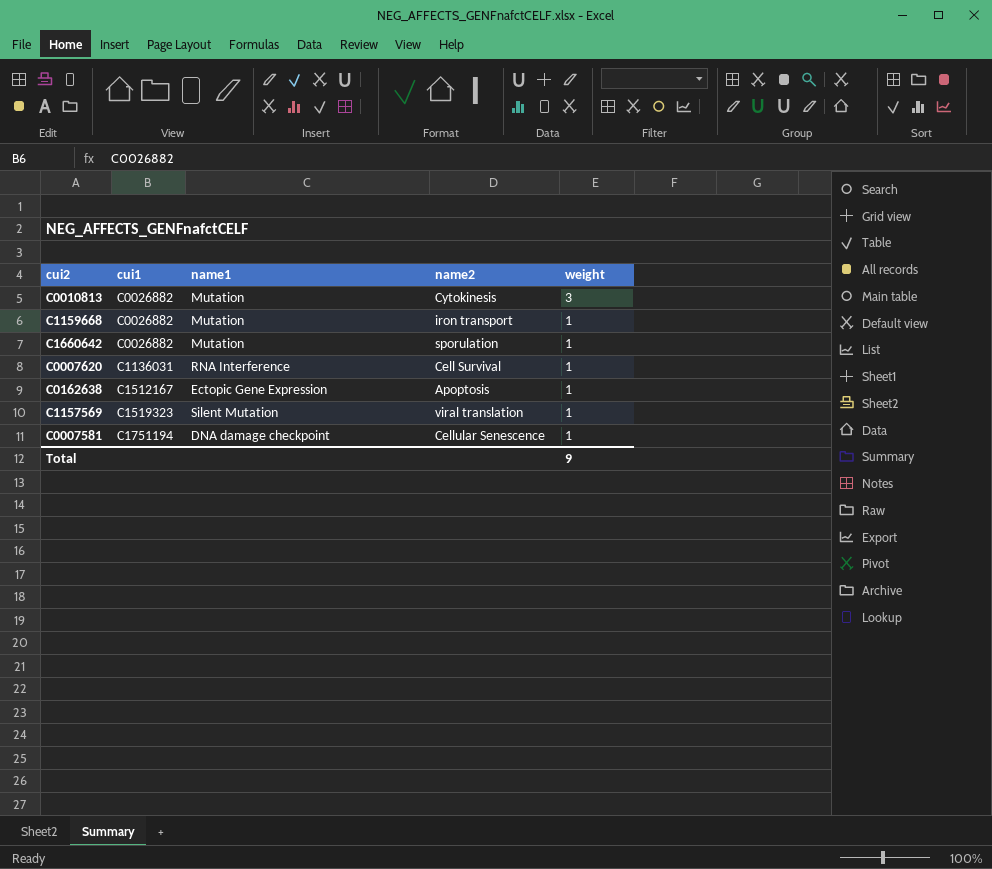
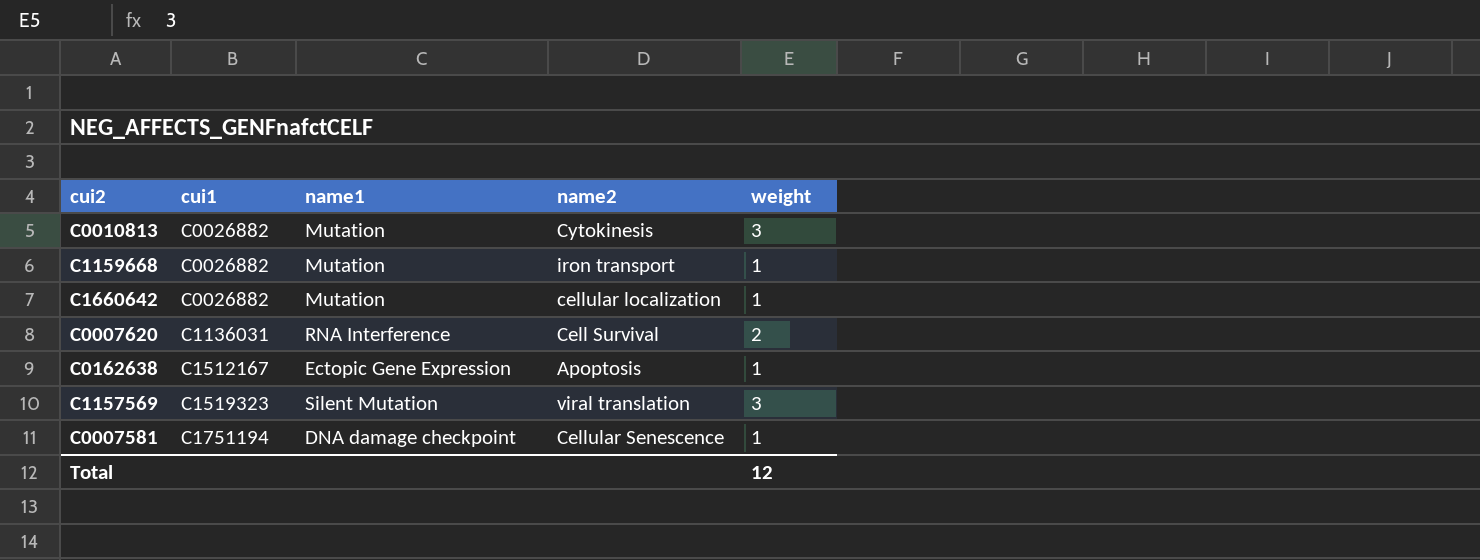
C1660642 | name2: sporulation -> cellular localization
C0007620 | weight: 1 -> 2
C1157569 | weight: 1 -> 3
Total | weight: 9 -> 12

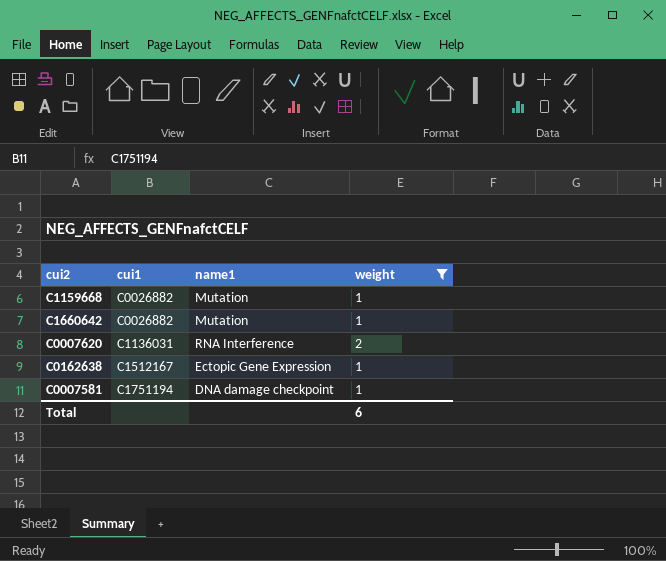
filter: none -> weight != 3
column name2 | position: 4 -> none
Total | weight: 12 -> 6

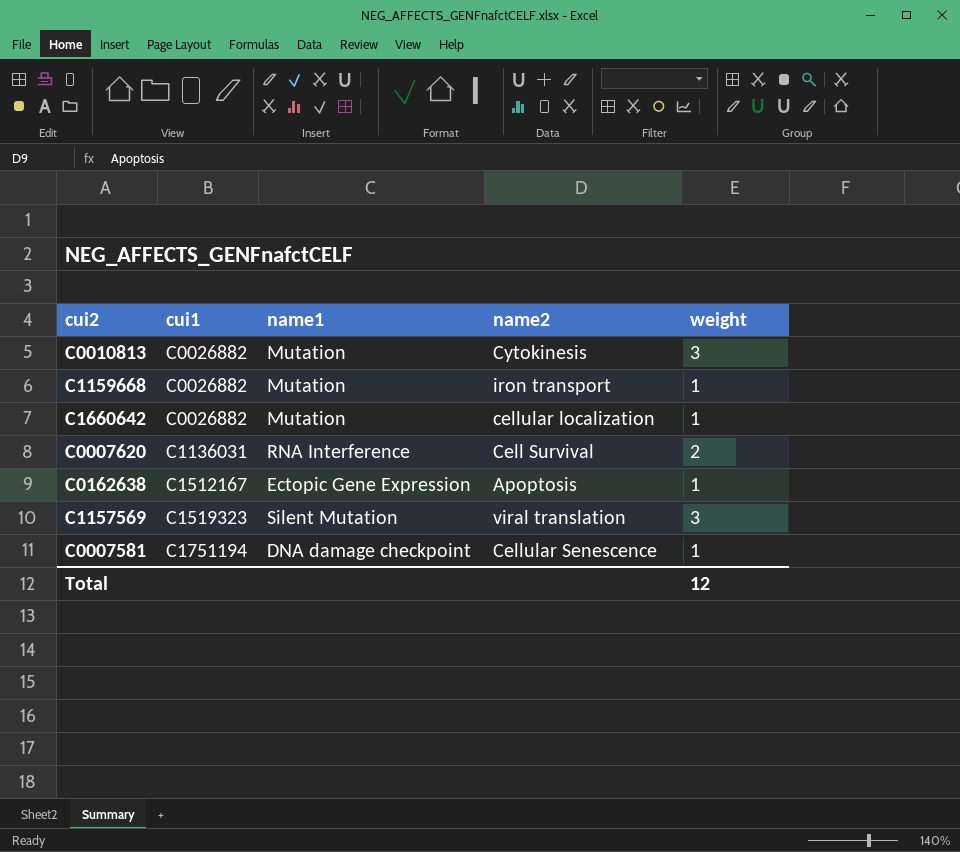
filter: weight != 3 -> none
column name2 | position: none -> 4
Total | weight: 6 -> 12

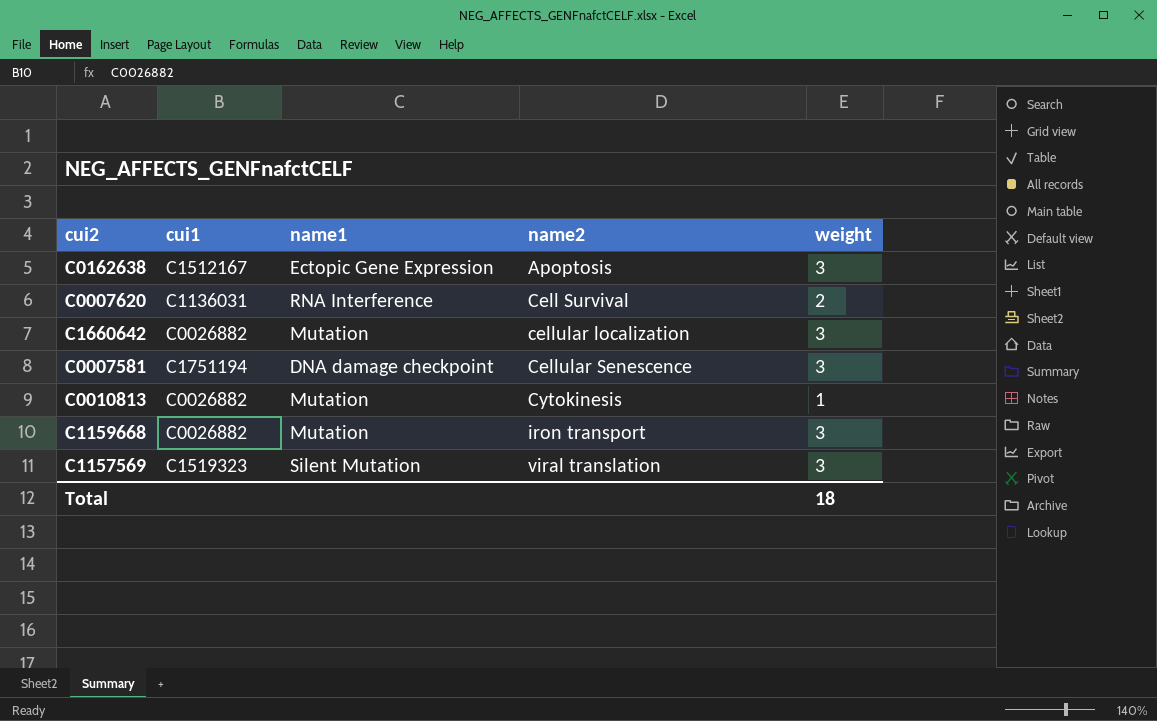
row order: cui1 ascending -> name2 ascending
C0162638 | weight: 1 -> 3
C1660642 | weight: 1 -> 3
C0007581 | weight: 1 -> 3
C0010813 | weight: 3 -> 1
C1159668 | weight: 1 -> 3
Total | weight: 12 -> 18

